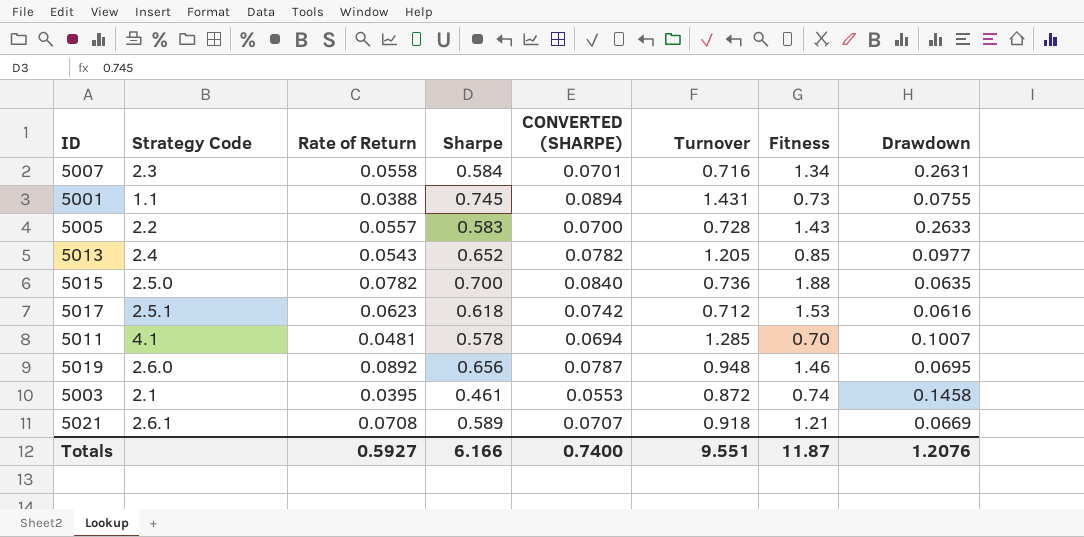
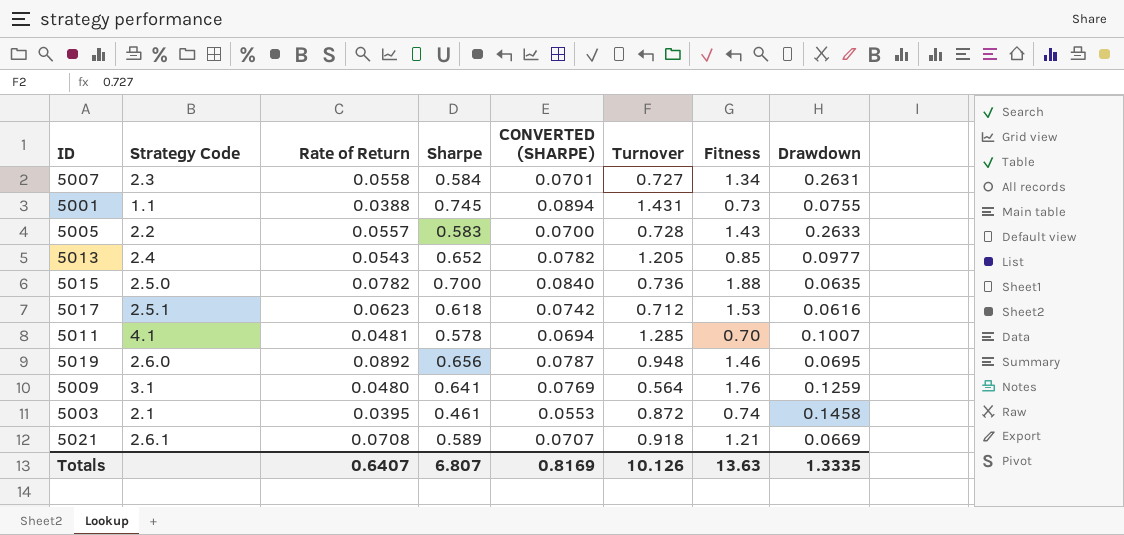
5007 | Turnover: 0.716 -> 0.727
row 5009: none -> 3.1 | 0.0480 | 0.641 | 0.0769 | 0.564 | 1.76 | 0.1259
Totals | Rate of Return: 0.5927 -> 0.6407
Totals | Sharpe: 6.166 -> 6.807
Totals | CONVERTED (SHARPE): 0.7400 -> 0.8169
Totals | Turnover: 9.551 -> 10.126
Totals | Fitness: 11.87 -> 13.63
Totals | Drawdown: 1.2076 -> 1.3335

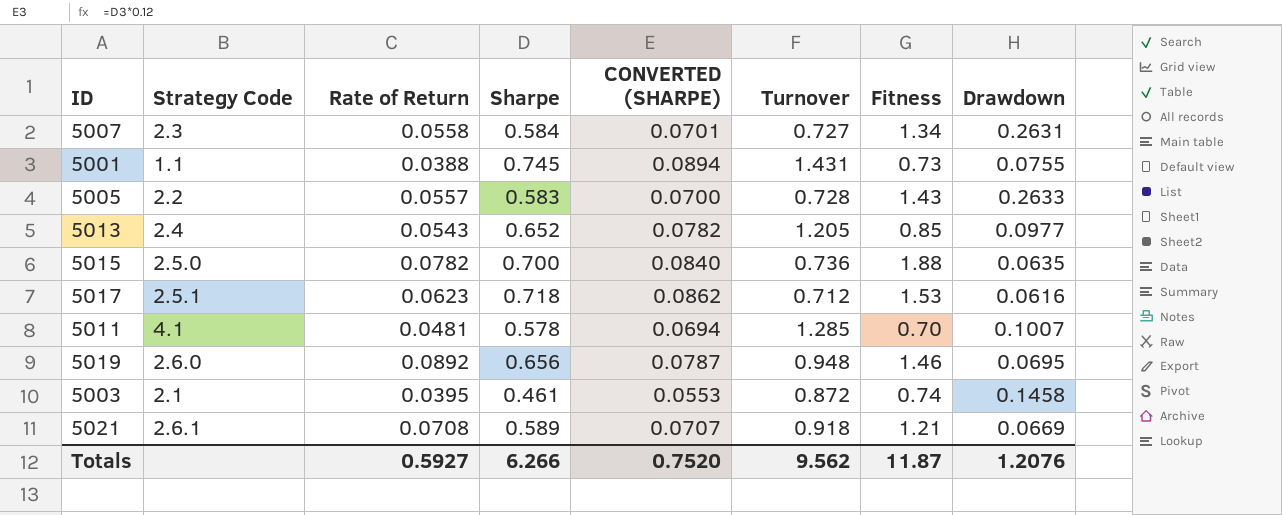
row 5009: 3.1 | 0.0480 | 0.641 | 0.0769 | 0.564 | 1.76 | 0.1259 -> none
5017 | Sharpe: 0.618 -> 0.718
5017 | CONVERTED (SHARPE): 0.0742 -> 0.0862
Totals | Rate of Return: 0.6407 -> 0.5927
Totals | Sharpe: 6.807 -> 6.266
Totals | CONVERTED (SHARPE): 0.8169 -> 0.7520
Totals | Turnover: 10.126 -> 9.562
Totals | Fitness: 13.63 -> 11.87
Totals | Drawdown: 1.3335 -> 1.2076

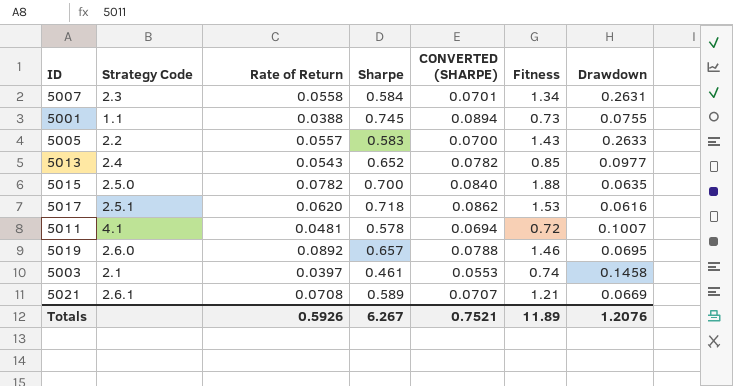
column Turnover | position: 6 -> none
5017 | Rate of Return: 0.0623 -> 0.0620
5011 | Fitness: 0.70 -> 0.72
5019 | Sharpe: 0.656 -> 0.657
5019 | CONVERTED (SHARPE): 0.0787 -> 0.0788
5003 | Rate of Return: 0.0395 -> 0.0397
Totals | Rate of Return: 0.5927 -> 0.5926
Totals | Sharpe: 6.266 -> 6.267
Totals | CONVERTED (SHARPE): 0.7520 -> 0.7521
Totals | Fitness: 11.87 -> 11.89

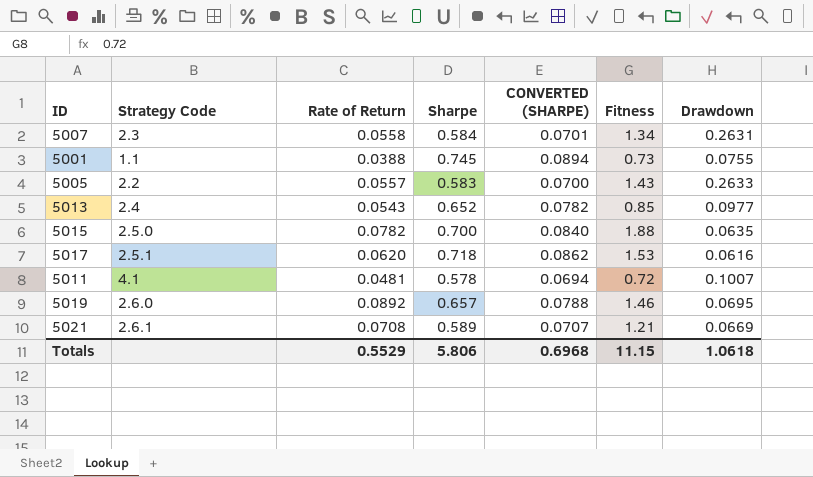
row 5003: 2.1 | 0.0397 | 0.461 | 0.0553 | 0.74 | 0.1458 -> none
Totals | Rate of Return: 0.5926 -> 0.5529
Totals | Sharpe: 6.267 -> 5.806
Totals | CONVERTED (SHARPE): 0.7521 -> 0.6968
Totals | Fitness: 11.89 -> 11.15
Totals | Drawdown: 1.2076 -> 1.0618

